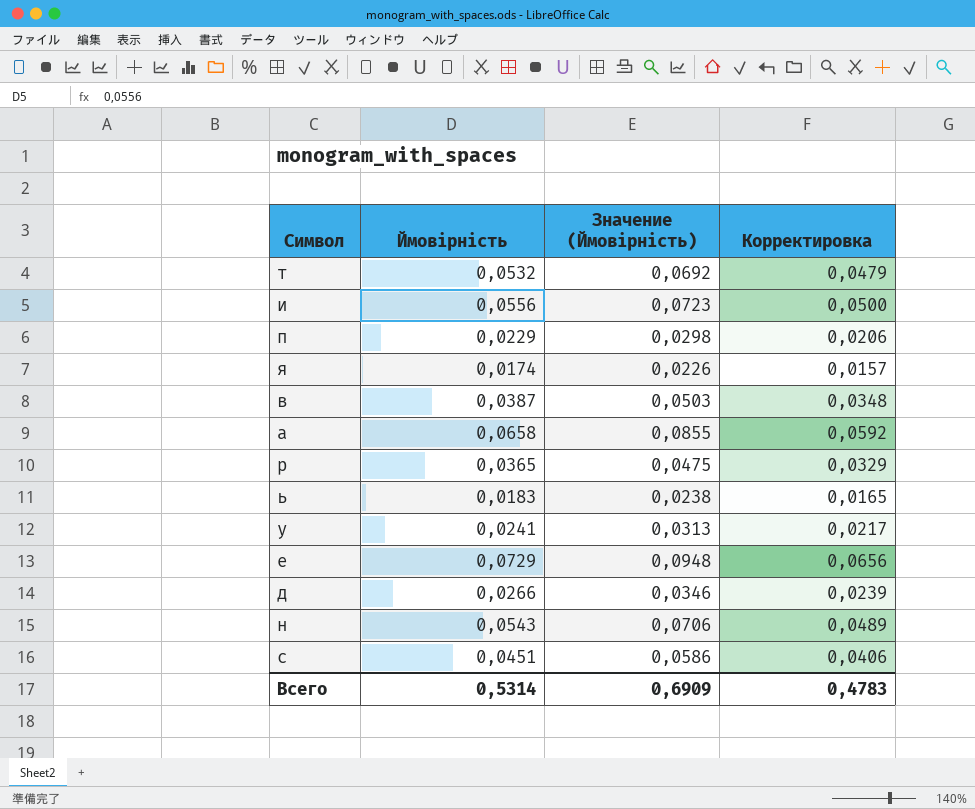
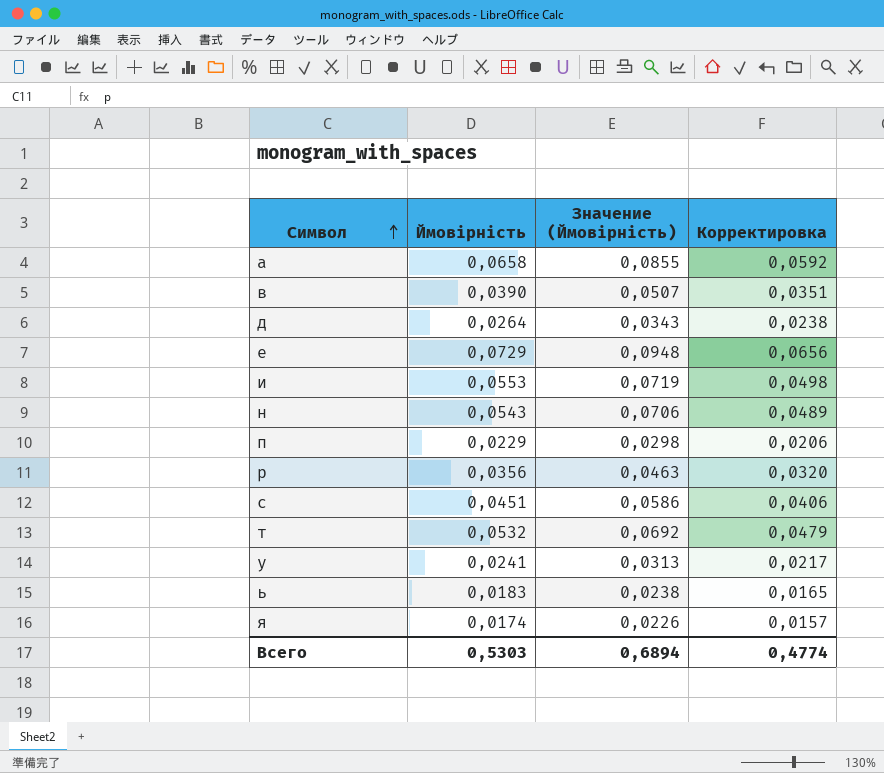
row order: none -> Символ ascending
в | Ймовірність: 0,0387 -> 0,0390
в | Значение (Ймовірність): 0,0503 -> 0,0507
в | Корректировка: 0,0348 -> 0,0351
д | Ймовірність: 0,0266 -> 0,0264
д | Значение (Ймовірність): 0,0346 -> 0,0343
д | Корректировка: 0,0239 -> 0,0238
и | Ймовірність: 0,0556 -> 0,0553
и | Значение (Ймовірність): 0,0723 -> 0,0719
и | Корректировка: 0,0500 -> 0,0498
р | Ймовірність: 0,0365 -> 0,0356
р | Значение (Ймовірність): 0,0475 -> 0,0463
р | Корректировка: 0,0329 -> 0,0320
Всего | Ймовірність: 0,5314 -> 0,5303
Всего | Значение (Ймовірність): 0,6909 -> 0,6894
Всего | Корректировка: 0,4783 -> 0,4774

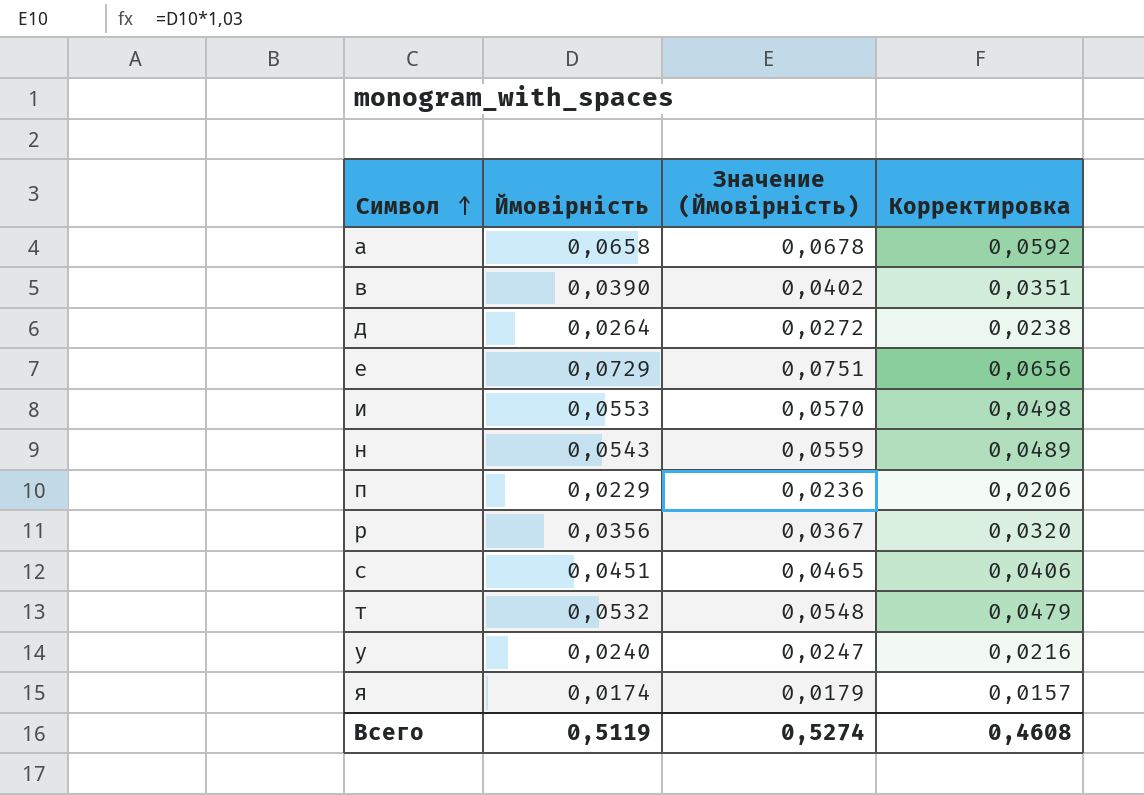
column Значение (Ймовірність) | formula: [Ймовірність] * 1,3 -> [Ймовірність] * 1,03
row ь: 0,0183 | 0,0238 | 0,0165 -> none
у | Ймовірність: 0,0241 -> 0,0240
у | Корректировка: 0,0217 -> 0,0216
Всего | Ймовірність: 0,5303 -> 0,5119
Всего | Значение (Ймовірність): 0,6894 -> 0,5274
Всего | Корректировка: 0,4774 -> 0,4608

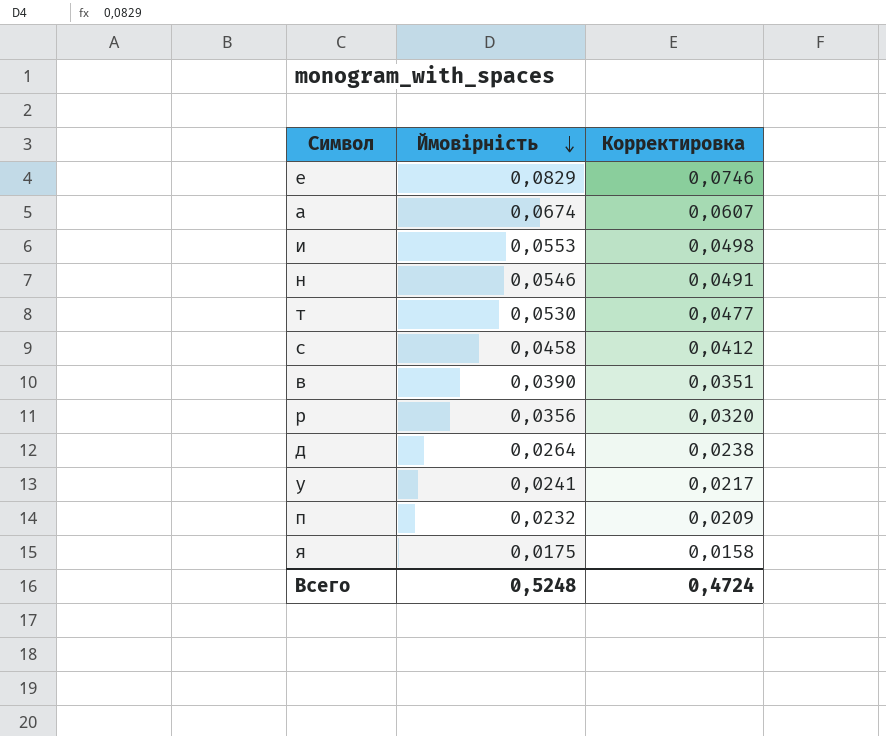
row order: Символ ascending -> Ймовірність descending
column Значение (Ймовірність) | formula: [Ймовірність] * 1,03 -> none
е | Ймовірність: 0,0729 -> 0,0829
е | Корректировка: 0,0656 -> 0,0746
а | Ймовірність: 0,0658 -> 0,0674
а | Корректировка: 0,0592 -> 0,0607
н | Ймовірність: 0,0543 -> 0,0546
н | Корректировка: 0,0489 -> 0,0491
т | Ймовірність: 0,0532 -> 0,0530
т | Корректировка: 0,0479 -> 0,0477
с | Ймовірність: 0,0451 -> 0,0458
с | Корректировка: 0,0406 -> 0,0412
у | Ймовірність: 0,0240 -> 0,0241
у | Корректировка: 0,0216 -> 0,0217
п | Ймовірність: 0,0229 -> 0,0232
п | Корректировка: 0,0206 -> 0,0209
я | Ймовірність: 0,0174 -> 0,0175
я | Корректировка: 0,0157 -> 0,0158
Всего | Ймовірність: 0,5119 -> 0,5248
Всего | Корректировка: 0,4608 -> 0,4724

